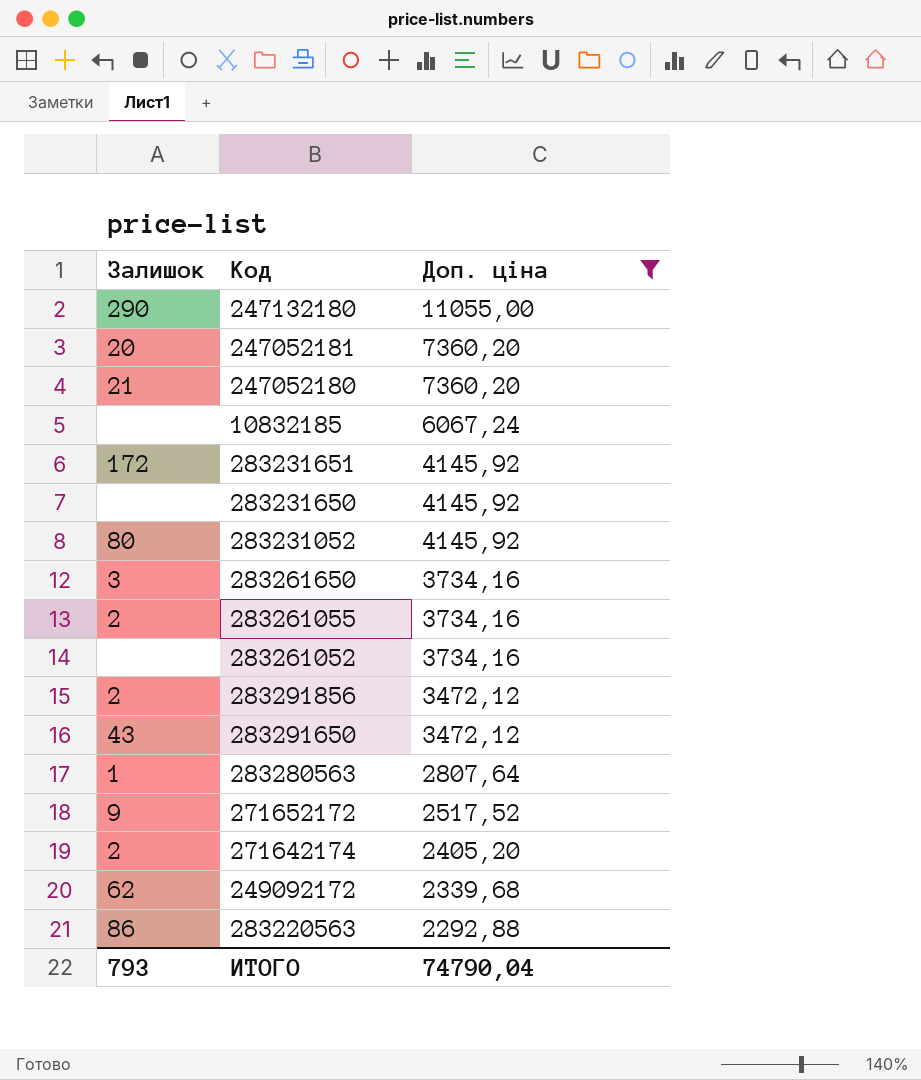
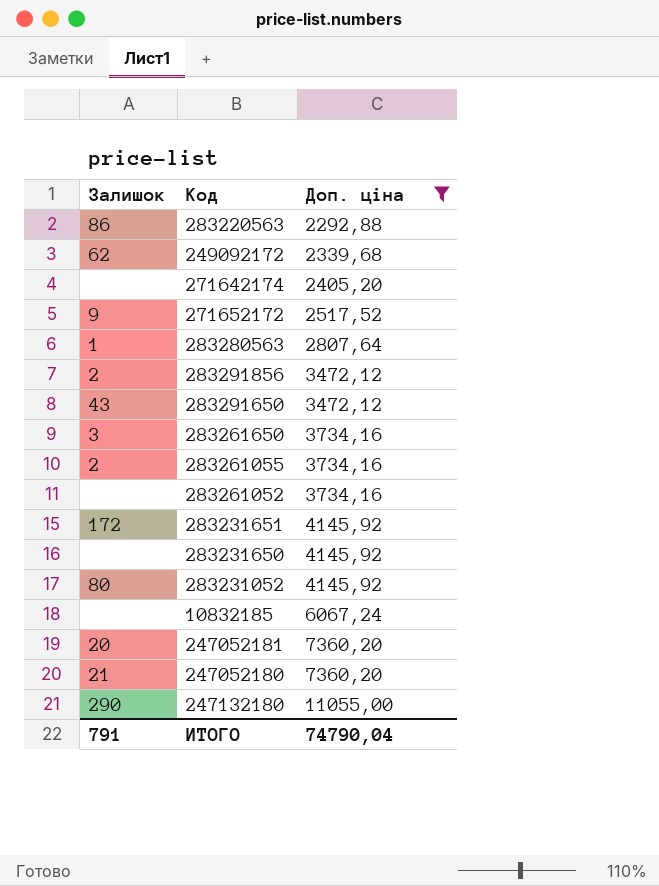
row order: Доп. ціна descending -> Доп. ціна ascending
271642174 | Залишок: 2 -> none
ИТОГО | Залишок: 793 -> 791

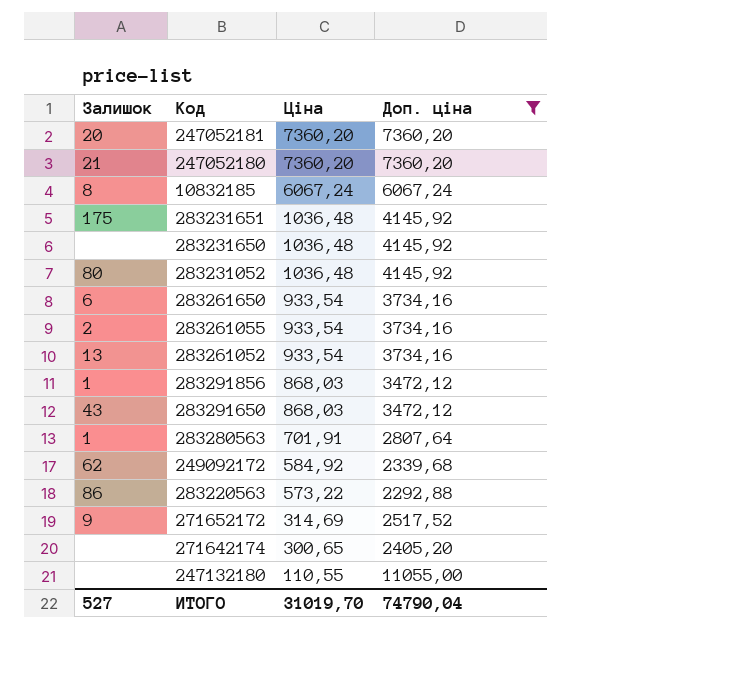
row order: Доп. ціна ascending -> Ціна descending
column Ціна | position: none -> 3
10832185 | Залишок: none -> 8
283231651 | Залишок: 172 -> 175
283261650 | Залишок: 3 -> 6
283261052 | Залишок: none -> 13
283291856 | Залишок: 2 -> 1
247132180 | Залишок: 290 -> none
ИТОГО | Залишок: 791 -> 527

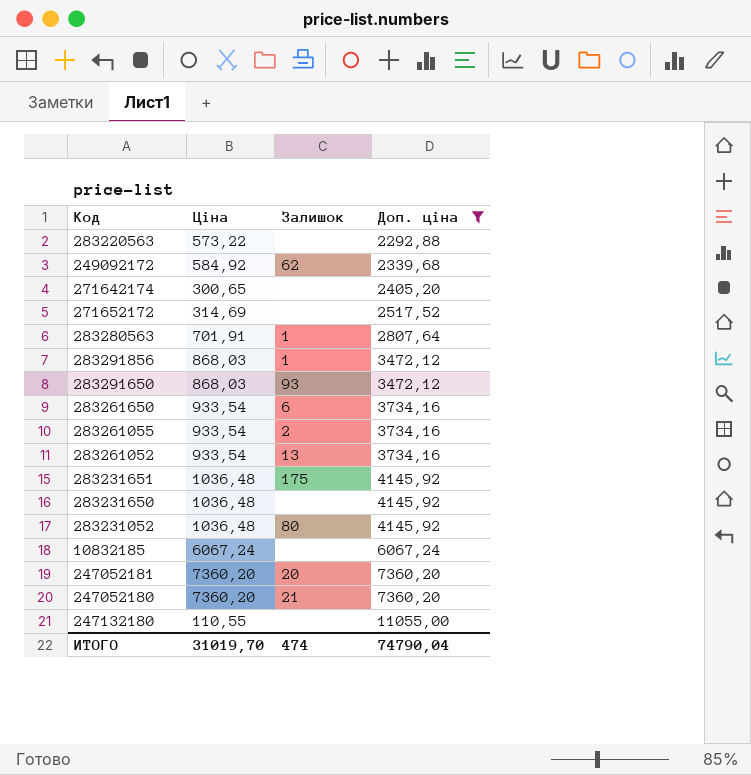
row order: Ціна descending -> Доп. ціна ascending
column Залишок | position: 1 -> 3
283220563 | Залишок: 86 -> none
271652172 | Залишок: 9 -> none
283291650 | Залишок: 43 -> 93
10832185 | Залишок: 8 -> none
ИТОГО | Залишок: 527 -> 474

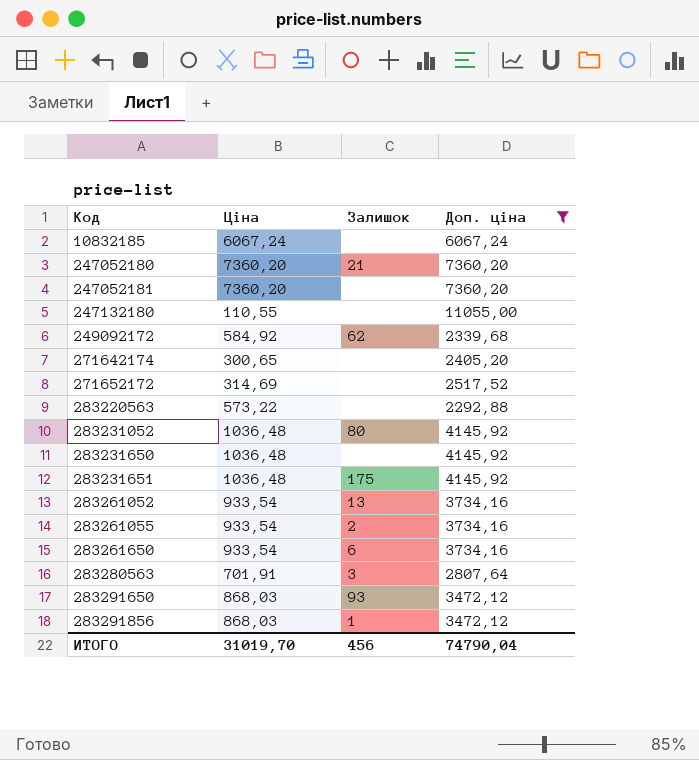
row order: Доп. ціна ascending -> Код ascending
247052181 | Залишок: 20 -> none
283280563 | Залишок: 1 -> 3
ИТОГО | Залишок: 474 -> 456

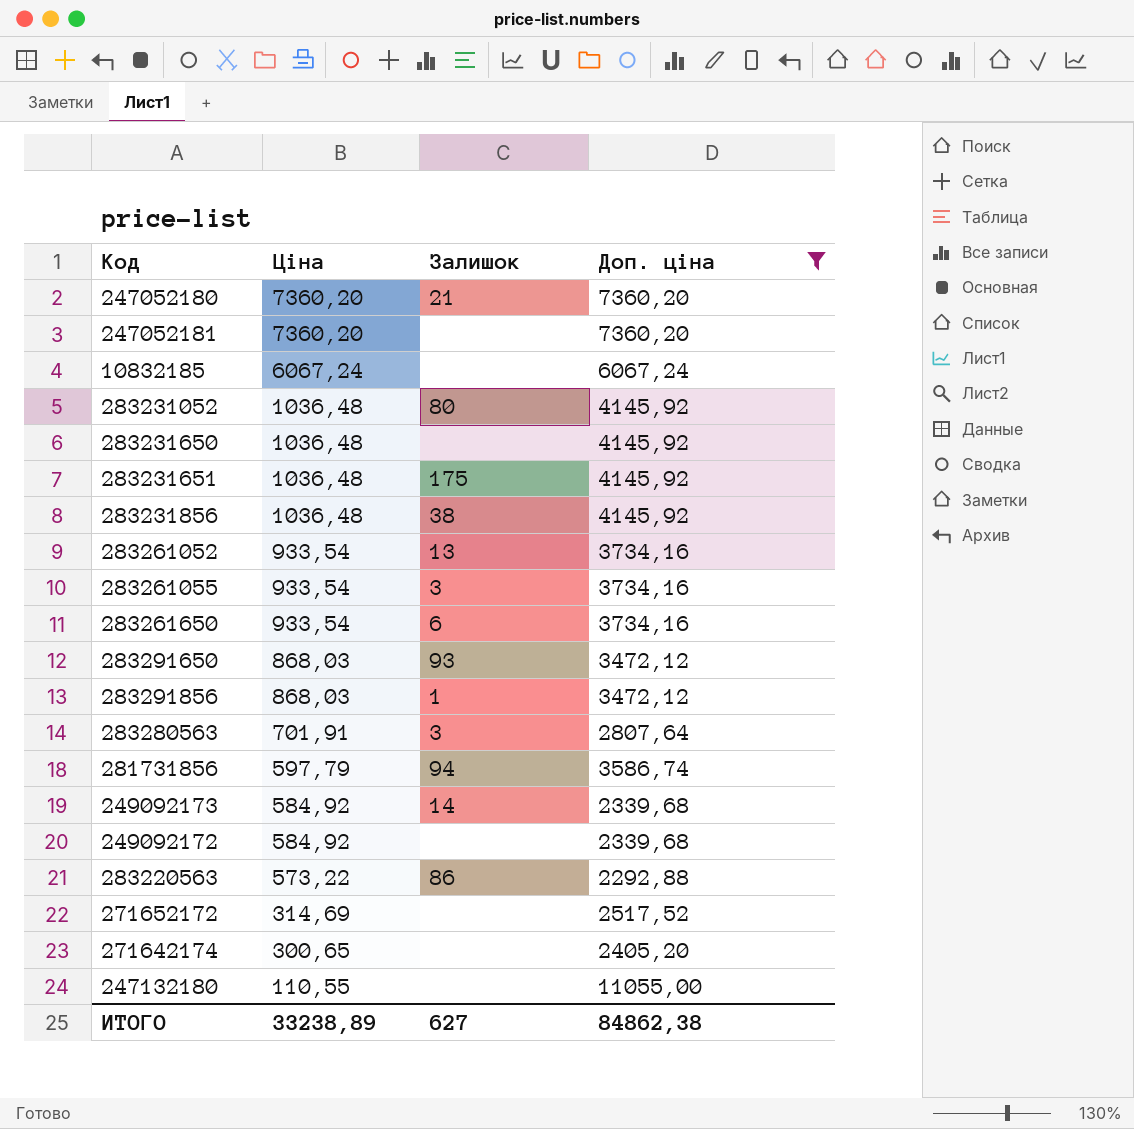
row order: Код ascending -> Ціна descending
row 283231856: none -> 1036,48 | 38 | 4145,92
283261055 | Залишок: 2 -> 3
row 281731856: none -> 597,79 | 94 | 3586,74
row 249092173: none -> 584,92 | 14 | 2339,68
249092172 | Залишок: 62 -> none
283220563 | Залишок: none -> 86
ИТОГО | Ціна: 31019,70 -> 33238,89
ИТОГО | Залишок: 456 -> 627
ИТОГО | Доп. ціна: 74790,04 -> 84862,38

